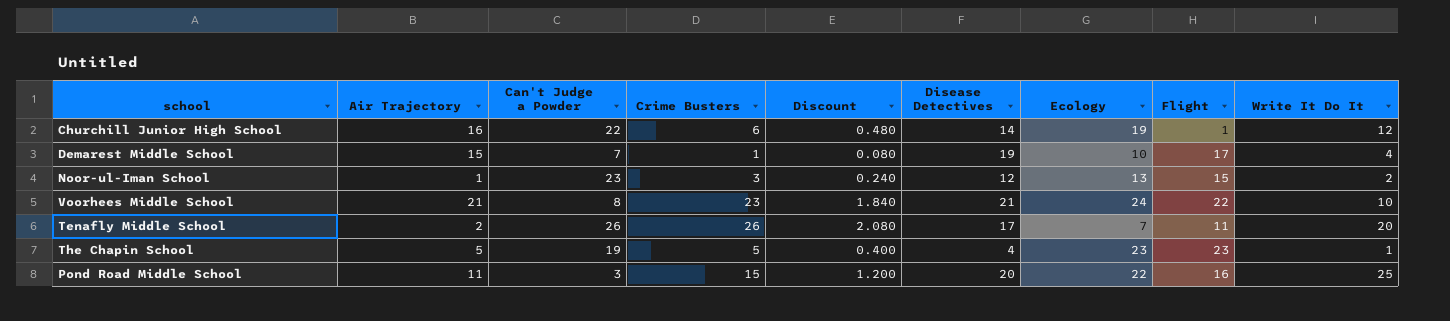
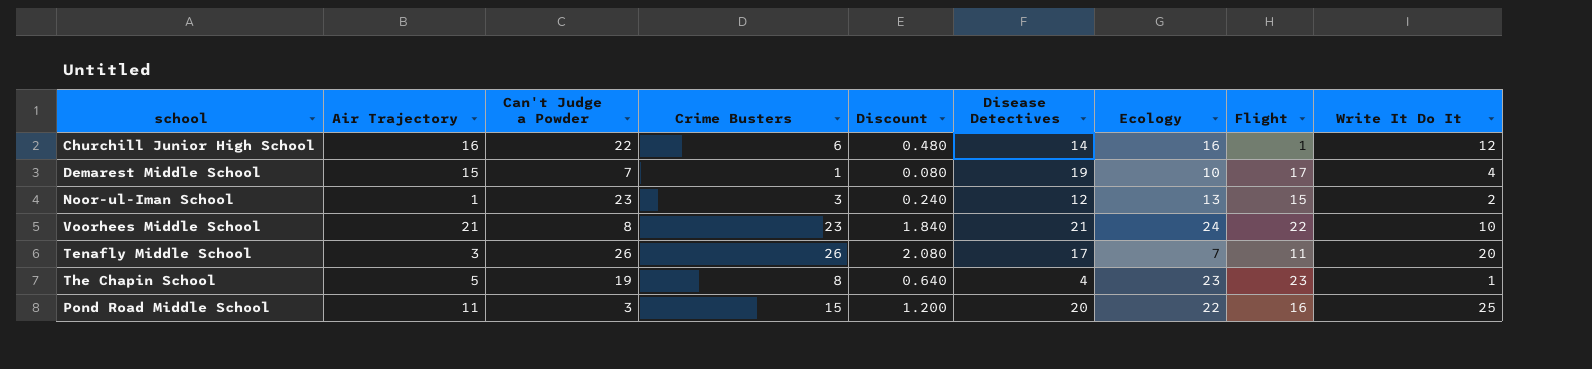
Churchill Junior High School | Ecology: 19 -> 16
Tenafly Middle School | Air Trajectory: 2 -> 3
The Chapin School | Crime Busters: 5 -> 8
The Chapin School | Discount: 0.400 -> 0.640

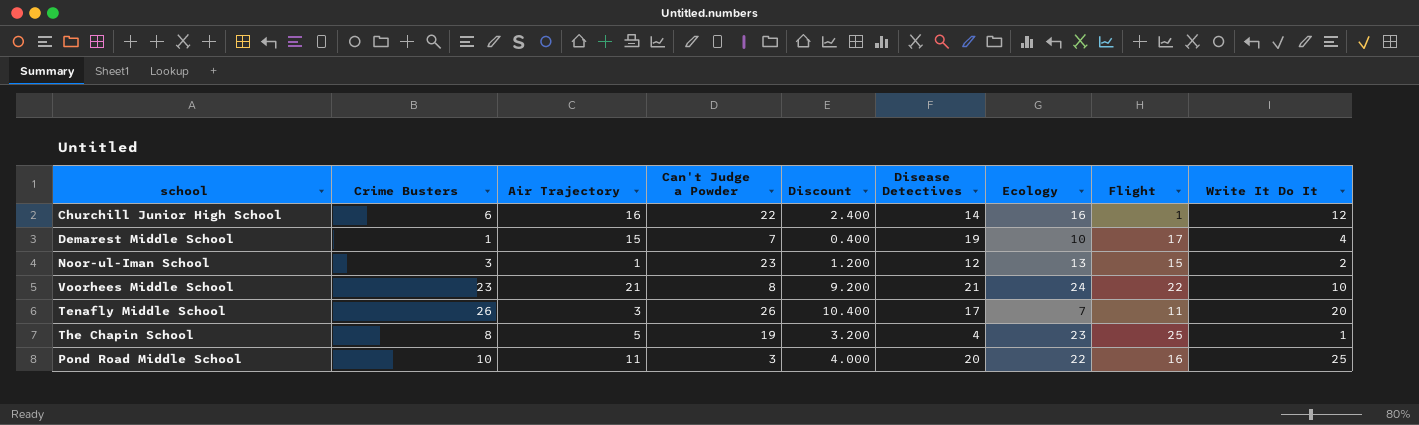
column Crime Busters | position: 4 -> 2
column Discount | formula: [Crime Busters] * 0.08 -> [Crime Busters] * 0.4
The Chapin School | Flight: 23 -> 25
Pond Road Middle School | Crime Busters: 15 -> 10

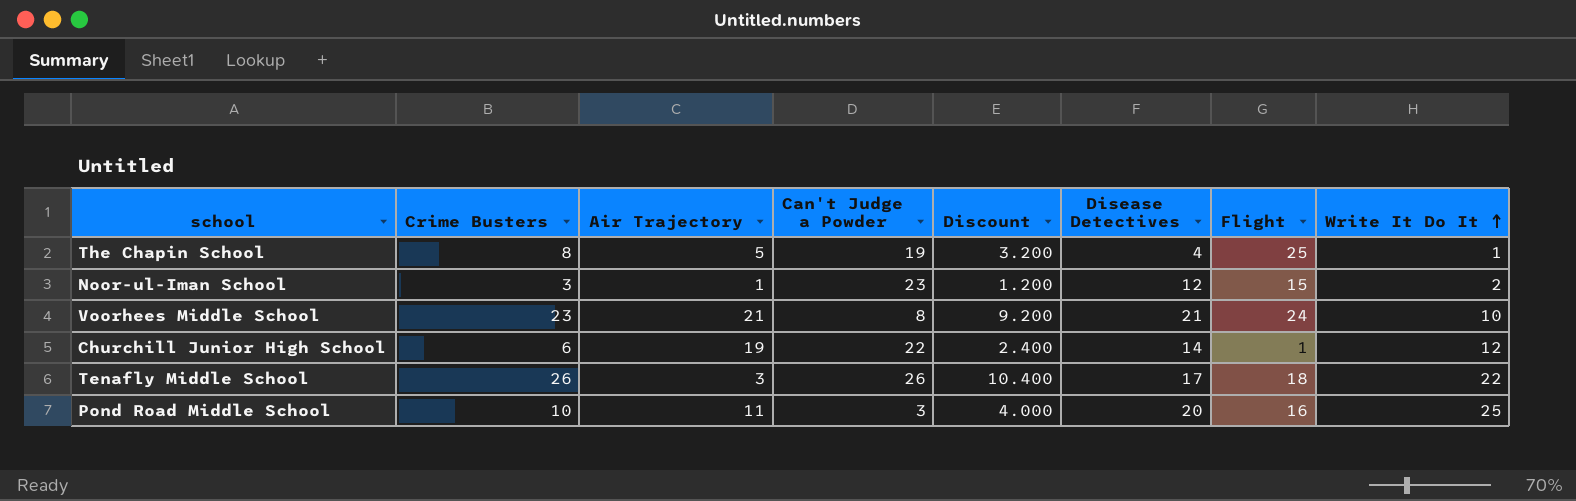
row order: none -> Write It Do It ascending
column Ecology | position: 7 -> none
row Demarest Middle School: 1 | 15 | 7 | 0.400 | 19 | 10 | 17 | 4 -> none
Voorhees Middle School | Flight: 22 -> 24
Churchill Junior High School | Air Trajectory: 16 -> 19
Tenafly Middle School | Flight: 11 -> 18
Tenafly Middle School | Write It Do It: 20 -> 22

